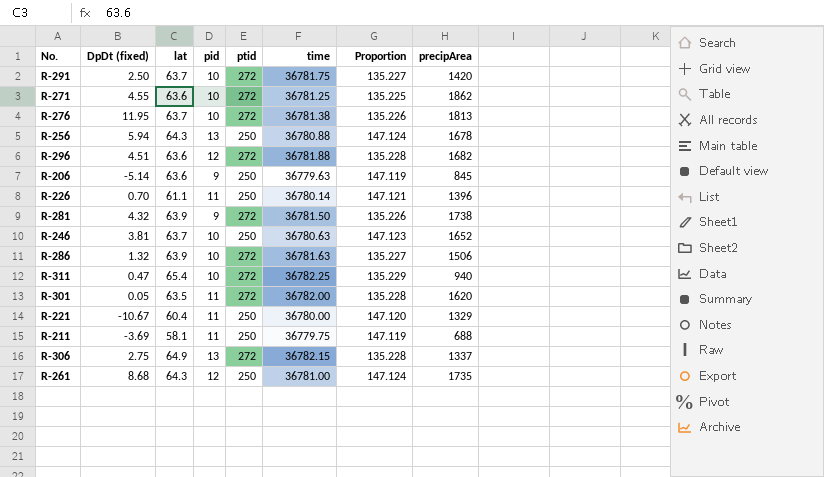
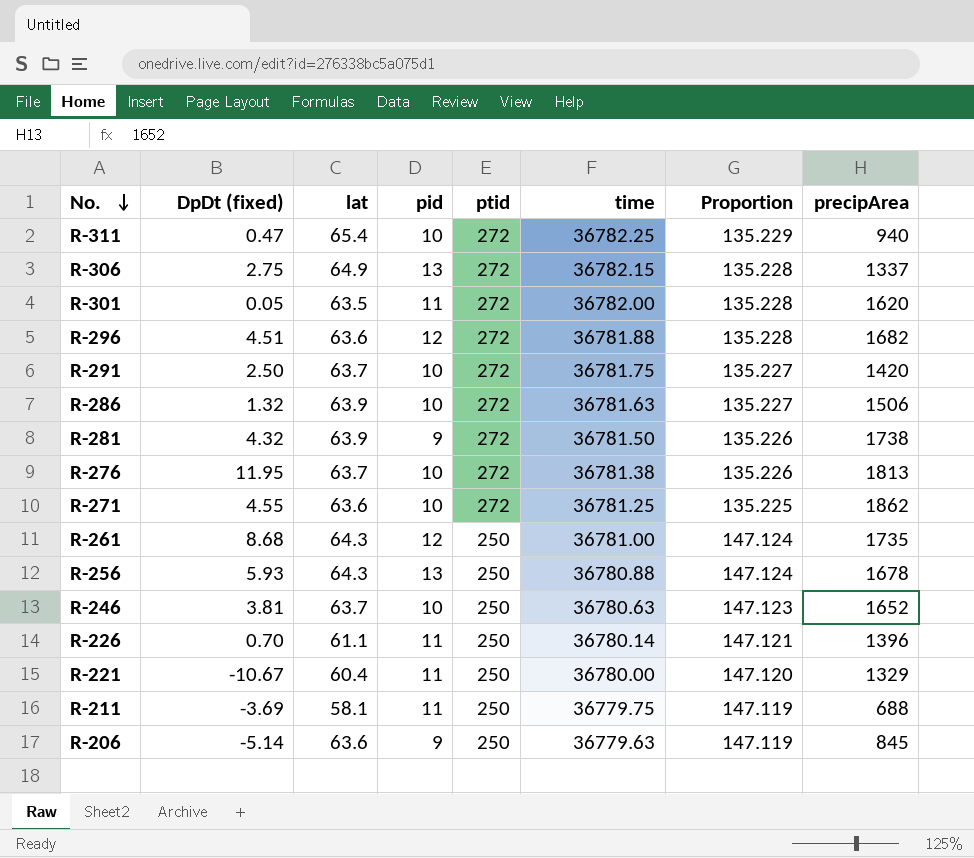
row order: none -> No. descending
R-256 | DpDt (fixed): 5.94 -> 5.93

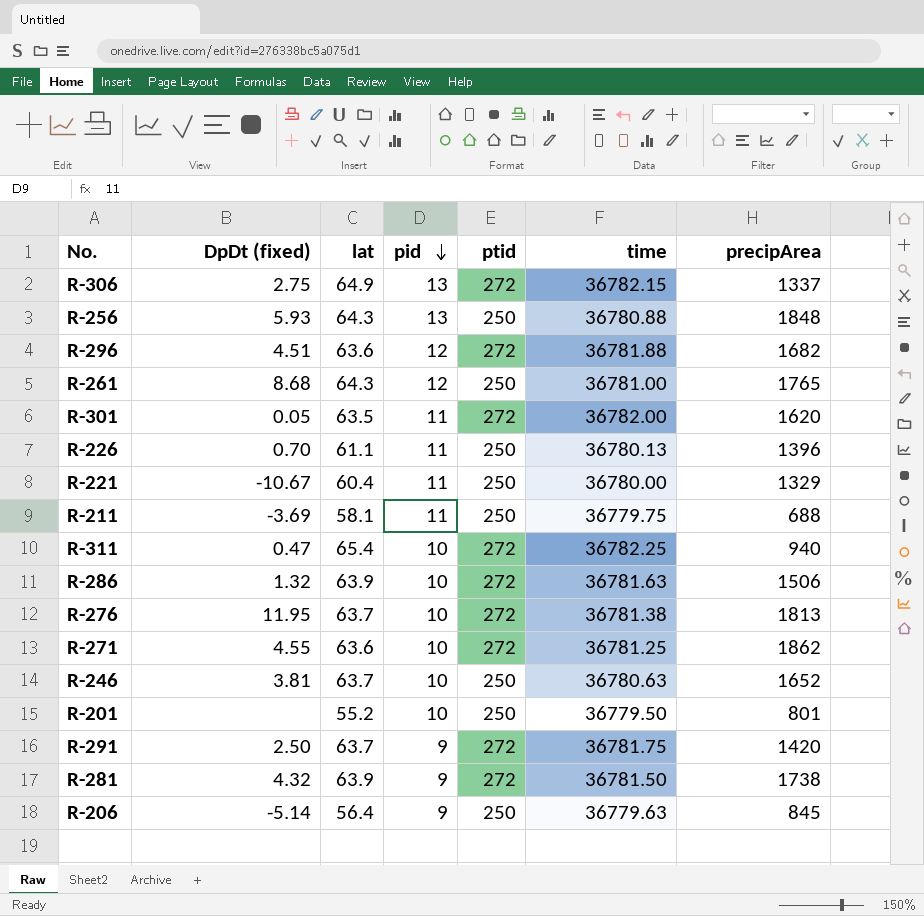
row order: No. descending -> pid descending
column Proportion | formula: [time] / [ptid] -> none
R-256 | precipArea: 1678 -> 1848
R-261 | precipArea: 1735 -> 1765
R-226 | time: 36780.14 -> 36780.13
row R-201: none -> none | 55.2 | 10 | 250 | 36779.50 | 801
R-291 | pid: 10 -> 9
R-206 | lat: 63.6 -> 56.4

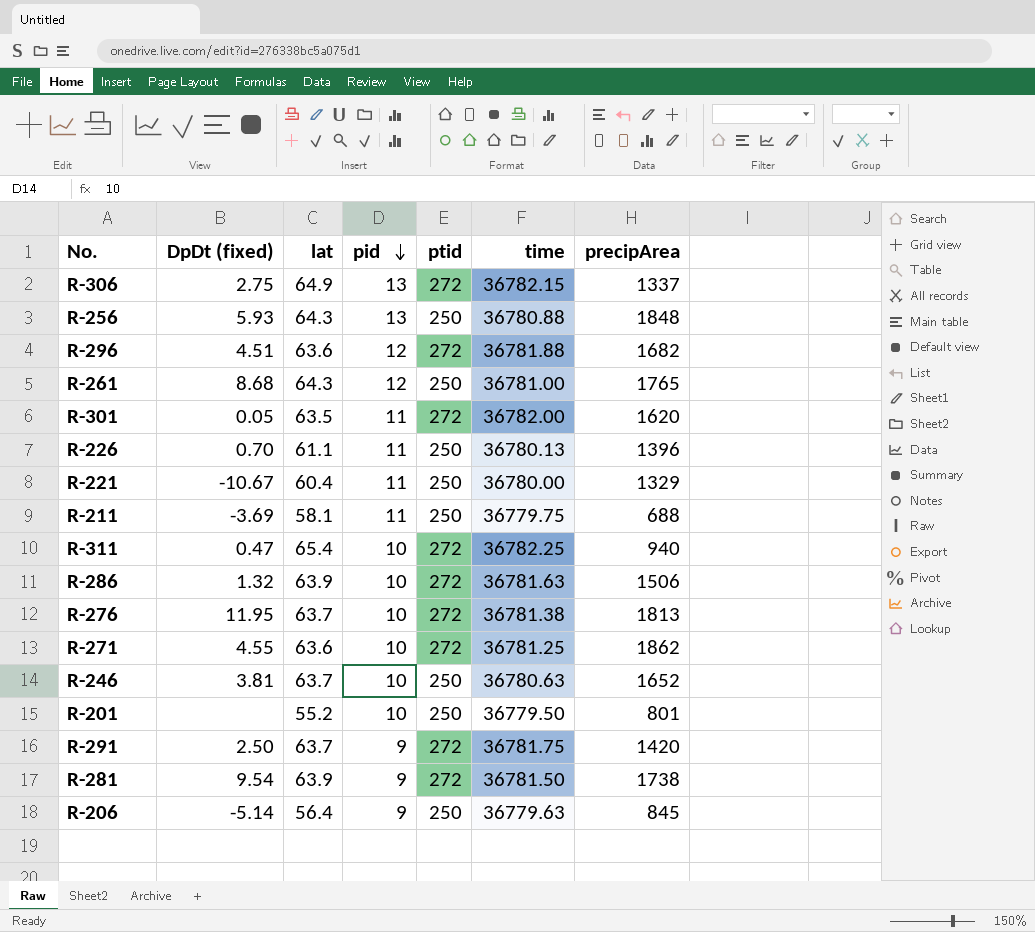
R-281 | DpDt (fixed): 4.32 -> 9.54

